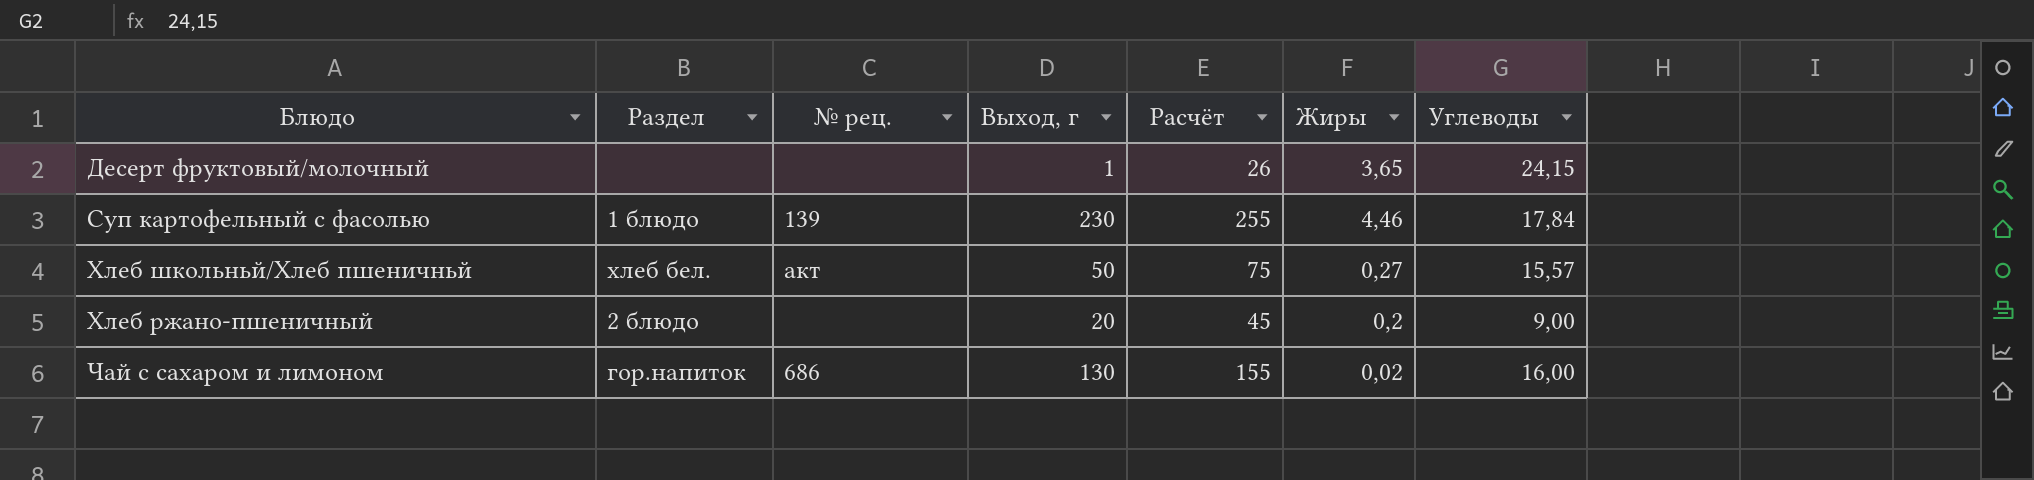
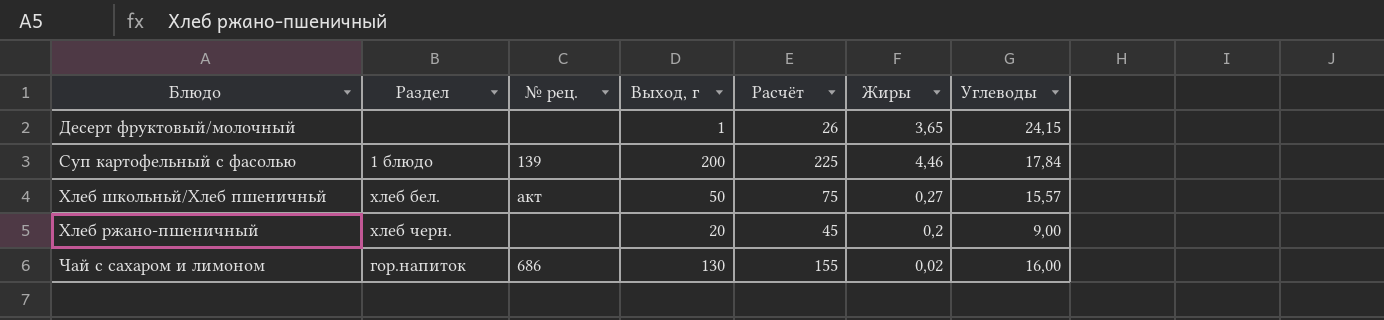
Суп картофельный с фасолью | Выход, г: 230 -> 200
Суп картофельный с фасолью | Расчёт: 255 -> 225
Хлеб ржано-пшеничный | Раздел: 2 блюдо -> хлеб черн.

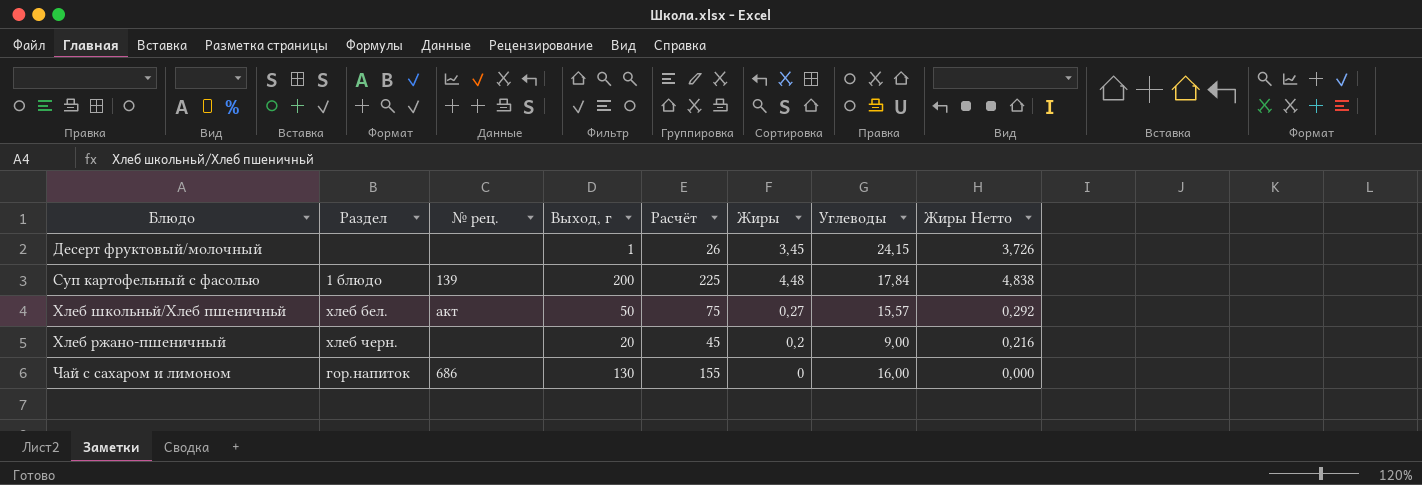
column Жиры Нетто | formula: none -> [Жиры] * 1,08
Десерт фруктовый/молочный | Жиры: 3,65 -> 3,45
Суп картофельный с фасолью | Жиры: 4,46 -> 4,48
Чай с сахаром и лимоном | Жиры: 0,02 -> 0

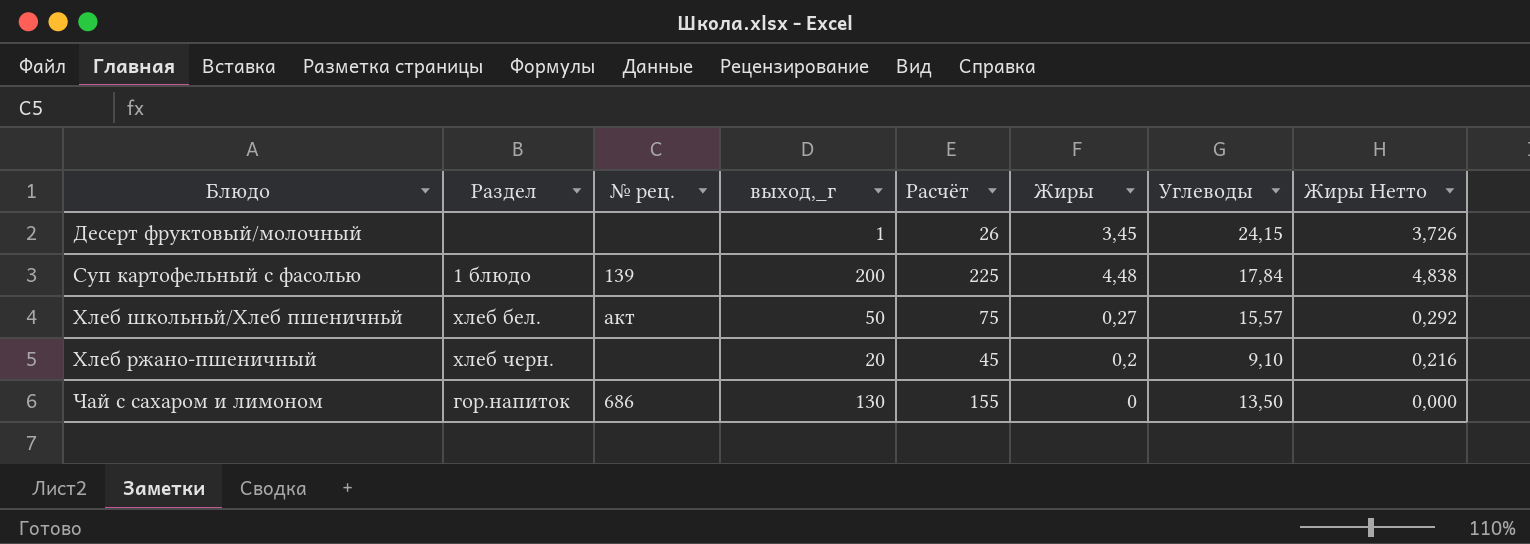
column name: Выход, г -> выход,_г
Хлеб ржано-пшеничный | Углеводы: 9,00 -> 9,10
Чай с сахаром и лимоном | Углеводы: 16,00 -> 13,50

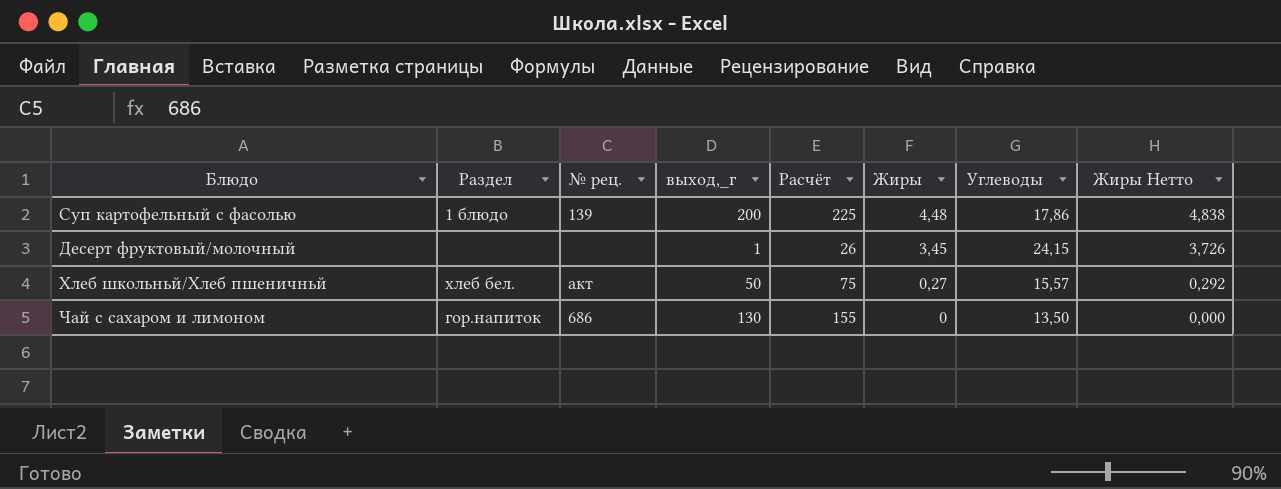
row order: none -> Жиры descending
row Хлеб ржано-пшеничный: хлеб черн. | none | 20 | 45 | 0,2 | 9,10 | 0,216 -> none
Суп картофельный с фасолью | Углеводы: 17,84 -> 17,86

